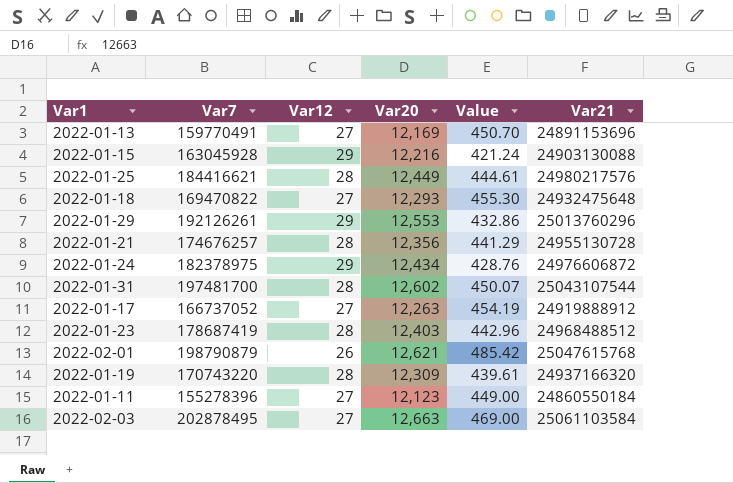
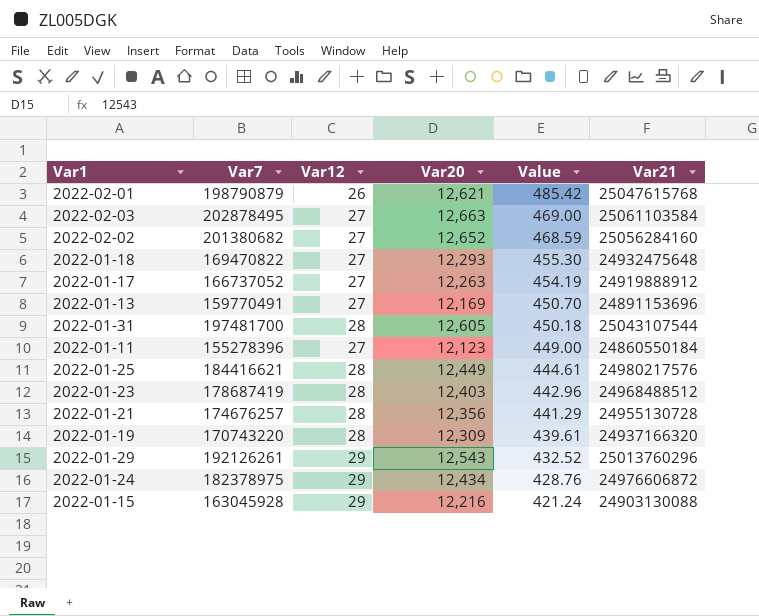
row order: none -> Value descending
row 2022-02-02: none -> 201380682 | 27 | 12,652 | 468.59 | 25056284160
2022-01-31 | Var20: 12,602 -> 12,605
2022-01-31 | Value: 450.07 -> 450.18
2022-01-29 | Var20: 12,553 -> 12,543
2022-01-29 | Value: 432.86 -> 432.52

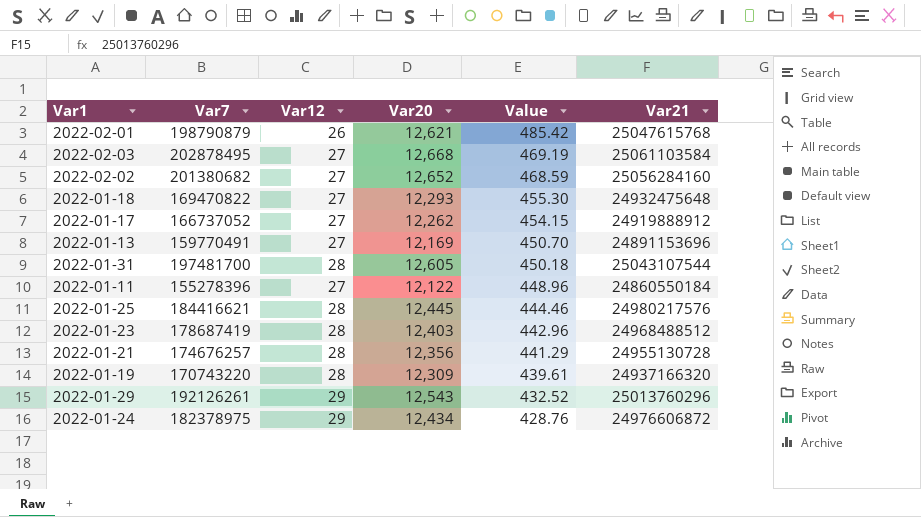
row 2022-01-15: 163045928 | 29 | 12,216 | 421.24 | 24903130088 -> none
2022-02-03 | Var20: 12,663 -> 12,668
2022-02-03 | Value: 469.00 -> 469.19
2022-01-17 | Var20: 12,263 -> 12,262
2022-01-17 | Value: 454.19 -> 454.15
2022-01-11 | Var20: 12,123 -> 12,122
2022-01-11 | Value: 449.00 -> 448.96
2022-01-25 | Var20: 12,449 -> 12,445
2022-01-25 | Value: 444.61 -> 444.46

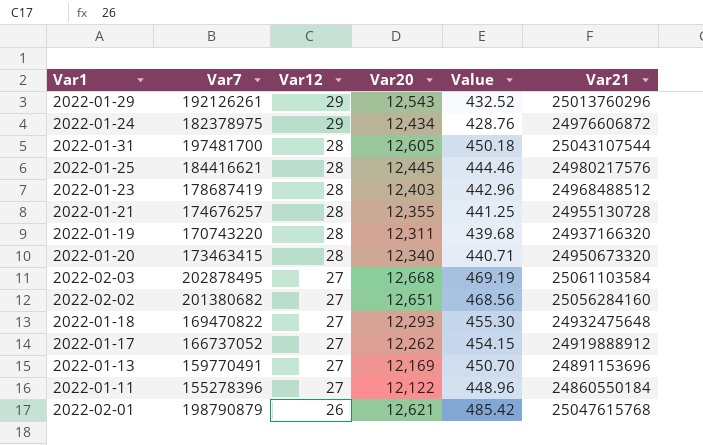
row order: Value descending -> Var12 descending
2022-01-21 | Var20: 12,356 -> 12,355
2022-01-21 | Value: 441.29 -> 441.25
2022-01-19 | Var20: 12,309 -> 12,311
2022-01-19 | Value: 439.61 -> 439.68
row 2022-01-20: none -> 173463415 | 28 | 12,340 | 440.71 | 24950673320
2022-02-02 | Var20: 12,652 -> 12,651
2022-02-02 | Value: 468.59 -> 468.56

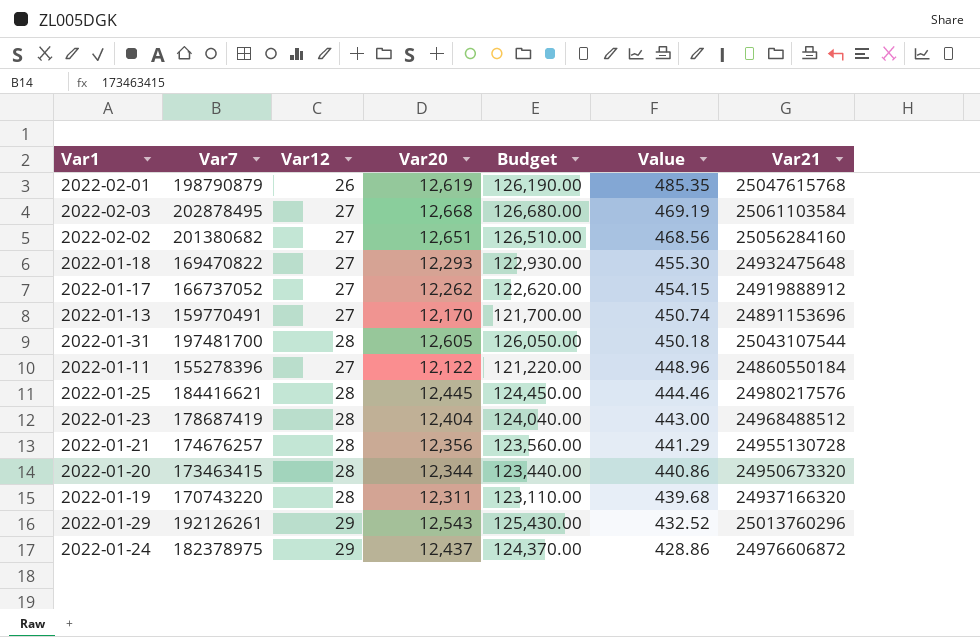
row order: Var12 descending -> Value descending
column Budget | formula: none -> [Var20] * 10
2022-02-01 | Var20: 12,621 -> 12,619
2022-02-01 | Value: 485.42 -> 485.35
2022-01-13 | Var20: 12,169 -> 12,170
2022-01-13 | Value: 450.70 -> 450.74
2022-01-23 | Var20: 12,403 -> 12,404
2022-01-23 | Value: 442.96 -> 443.00
2022-01-21 | Var20: 12,355 -> 12,356
2022-01-21 | Value: 441.25 -> 441.29
2022-01-20 | Var20: 12,340 -> 12,344
2022-01-20 | Value: 440.71 -> 440.86
2022-01-24 | Var20: 12,434 -> 12,437
2022-01-24 | Value: 428.76 -> 428.86

